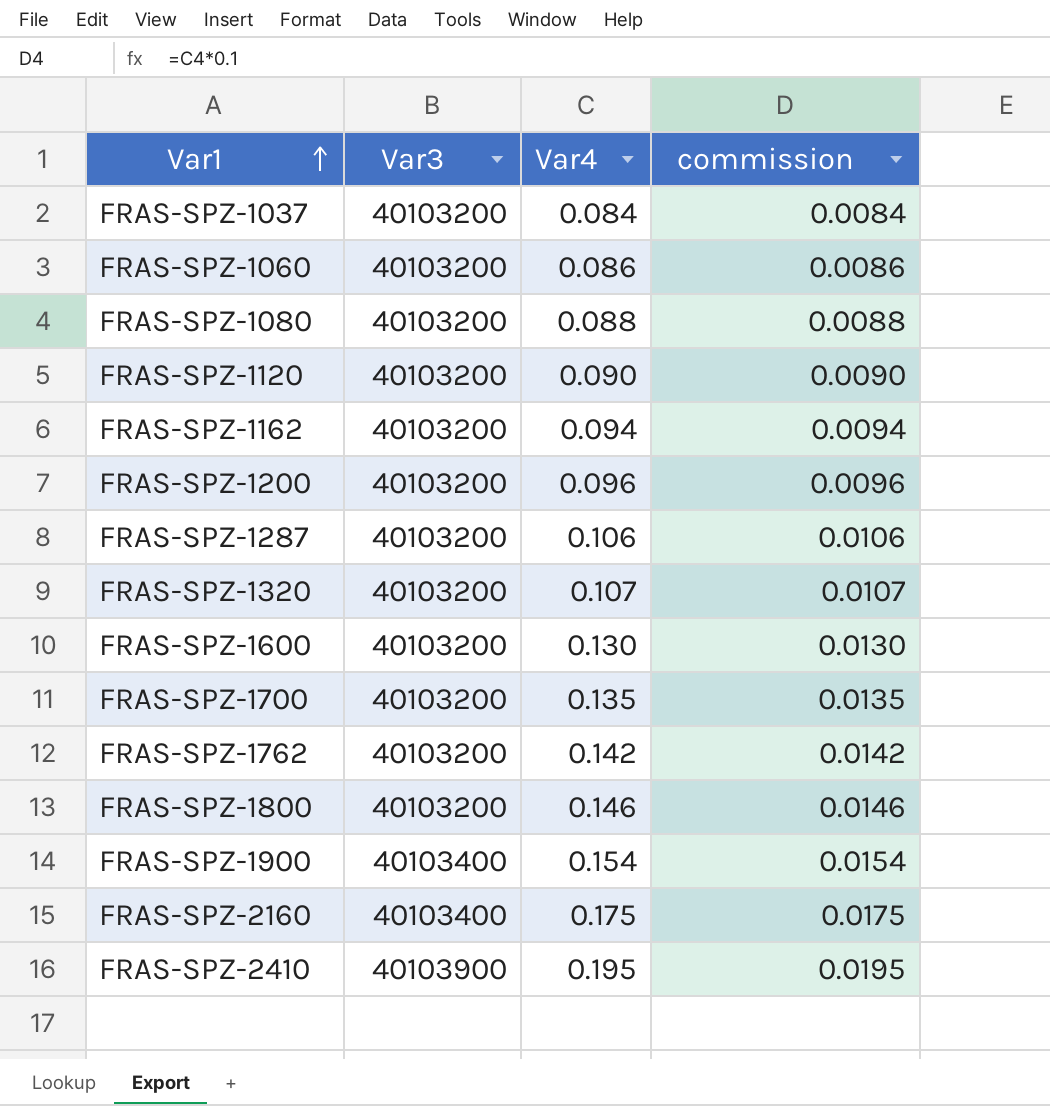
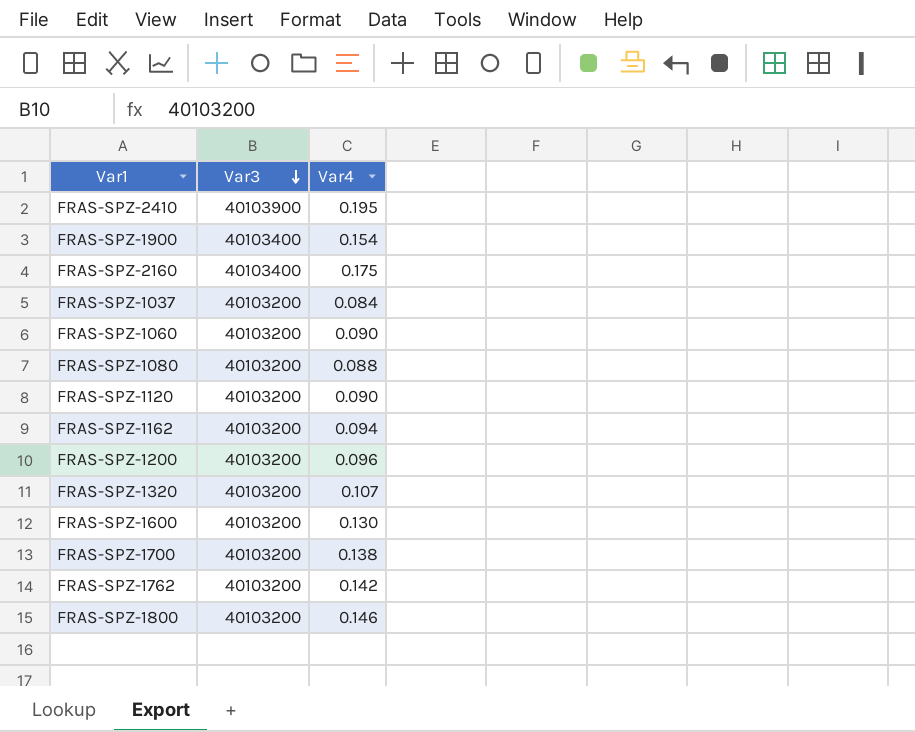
row order: Var1 ascending -> Var3 descending
column commission | formula: [Var4] * 0.1 -> none
row FRAS-SPZ-1287: 40103200 | 0.106 | 0.0106 -> none
FRAS-SPZ-1060 | Var4: 0.086 -> 0.090
FRAS-SPZ-1700 | Var4: 0.135 -> 0.138

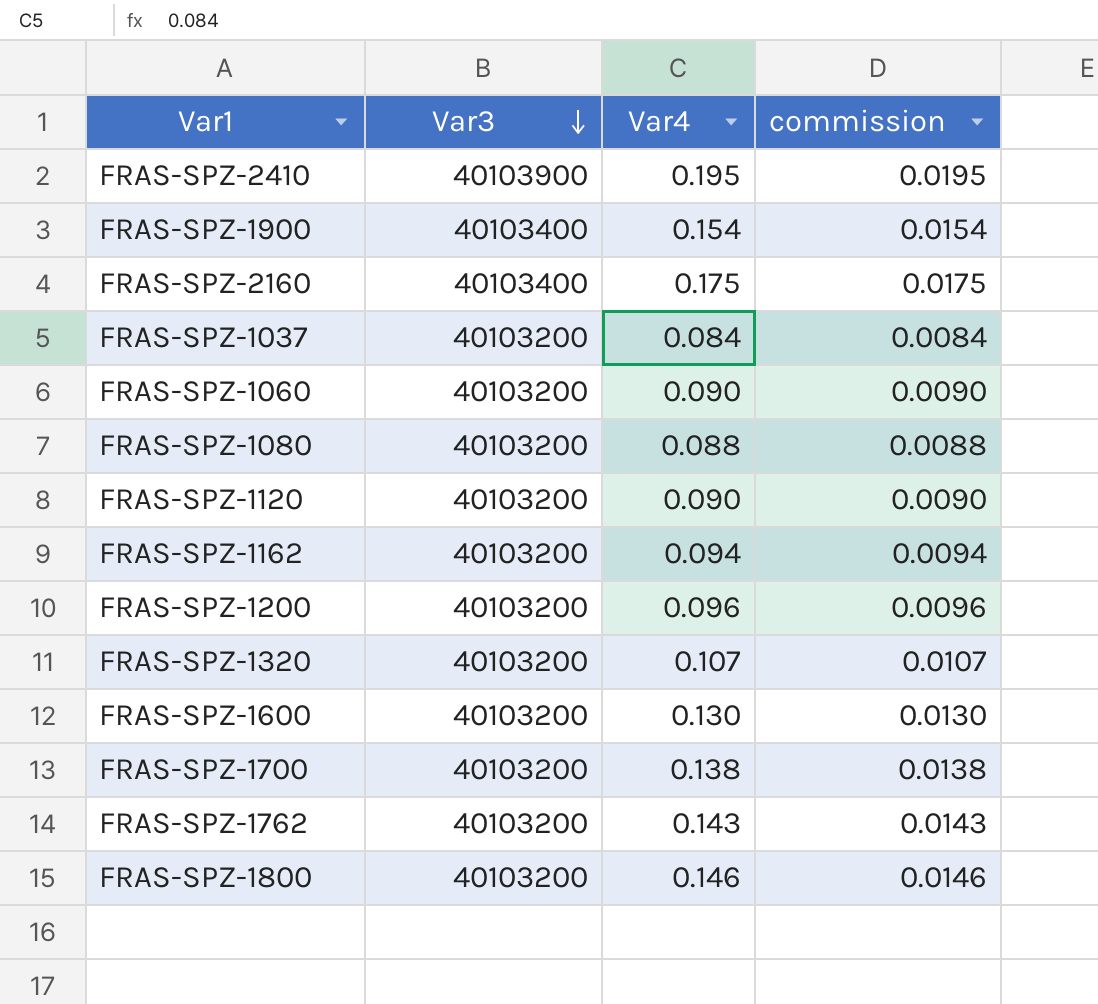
column commission | formula: none -> [Var4] * 0.1
FRAS-SPZ-1762 | Var4: 0.142 -> 0.143

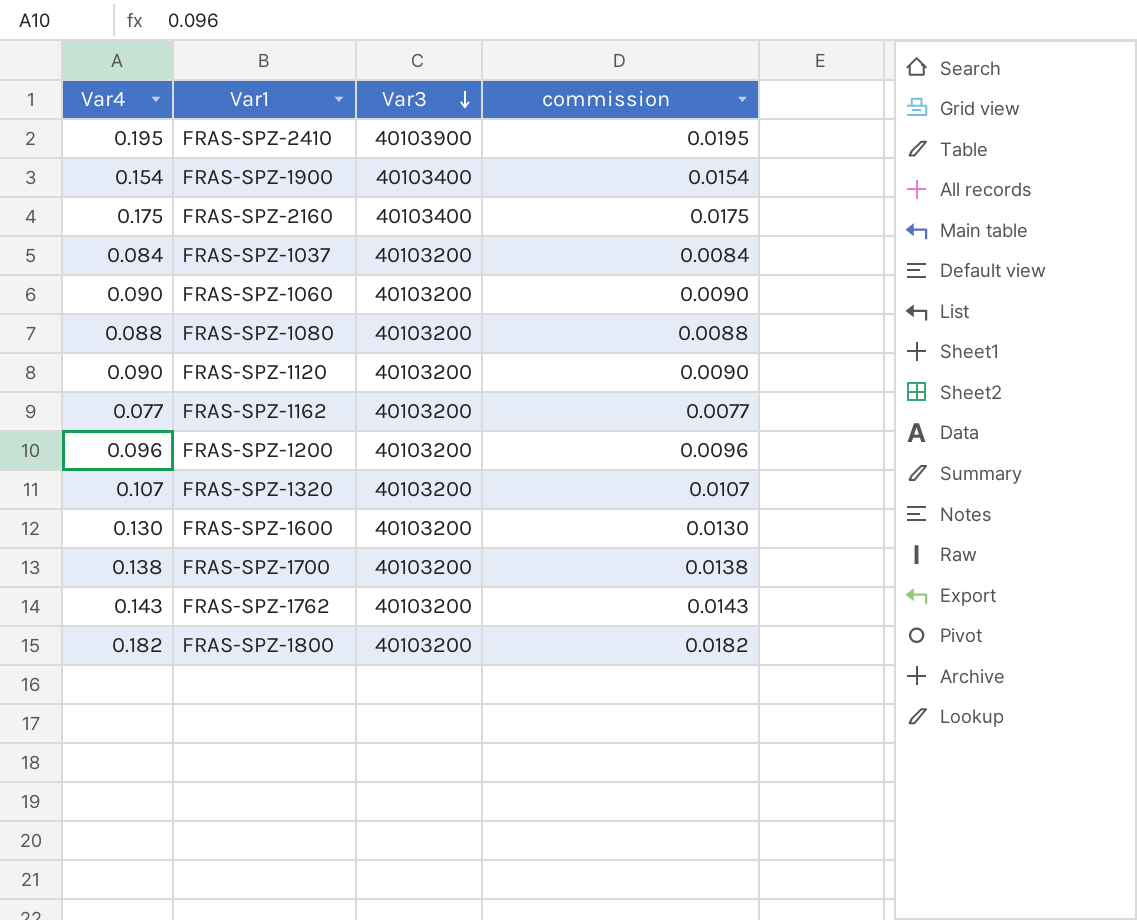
column Var4 | position: 3 -> 1
FRAS-SPZ-1162 | Var4: 0.094 -> 0.077
FRAS-SPZ-1162 | commission: 0.0094 -> 0.0077
FRAS-SPZ-1800 | Var4: 0.146 -> 0.182
FRAS-SPZ-1800 | commission: 0.0146 -> 0.0182

